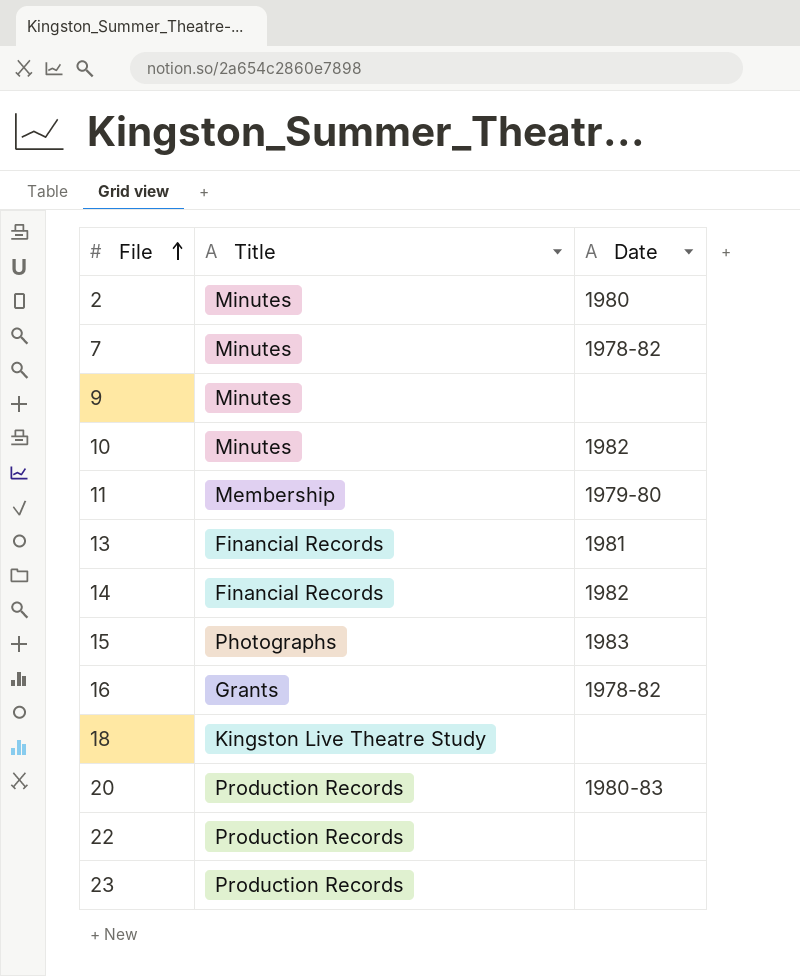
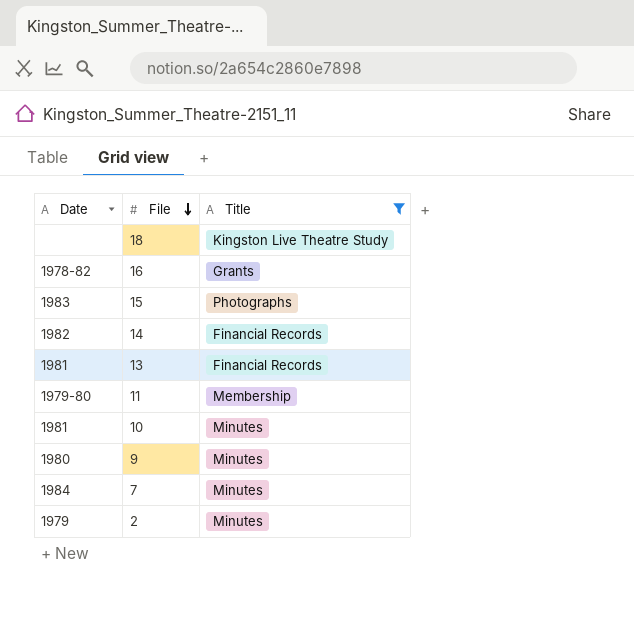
filter: none -> Title != Production Records
row order: File ascending -> File descending
column Date | position: 3 -> 1
10 | Date: 1982 -> 1981
9 | Date: none -> 1980
7 | Date: 1978-82 -> 1984
2 | Date: 1980 -> 1979

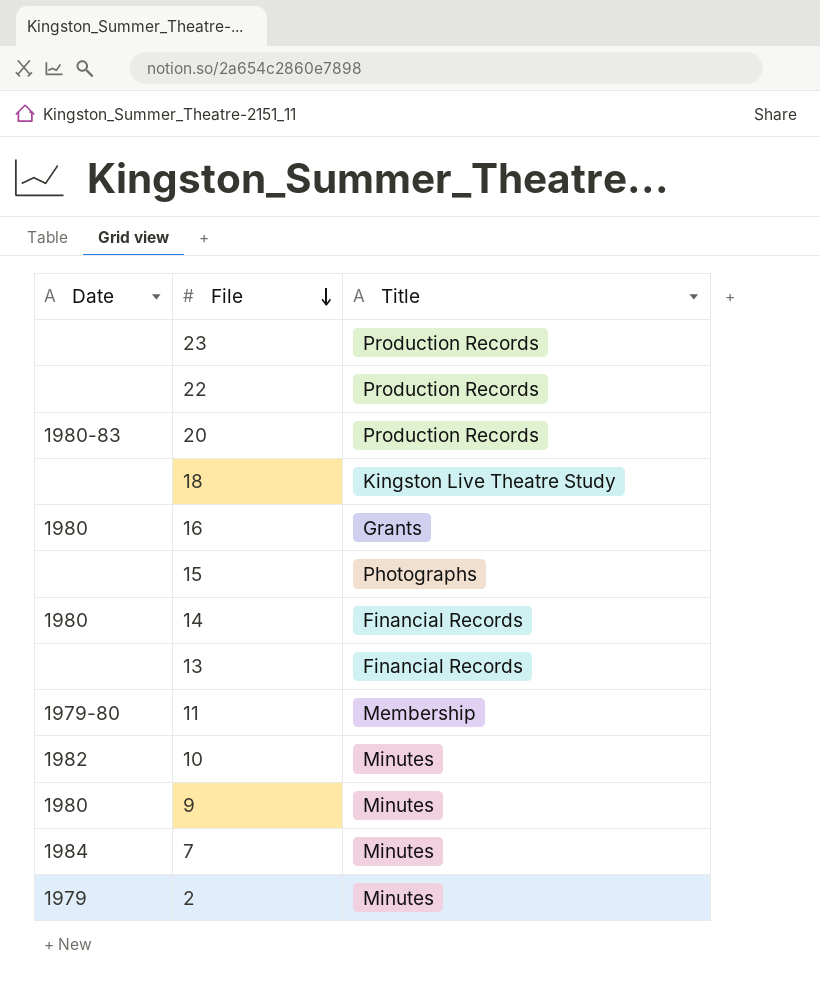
filter: Title != Production Records -> none
16 | Date: 1978-82 -> 1980
15 | Date: 1983 -> none
14 | Date: 1982 -> 1980
13 | Date: 1981 -> none
10 | Date: 1981 -> 1982

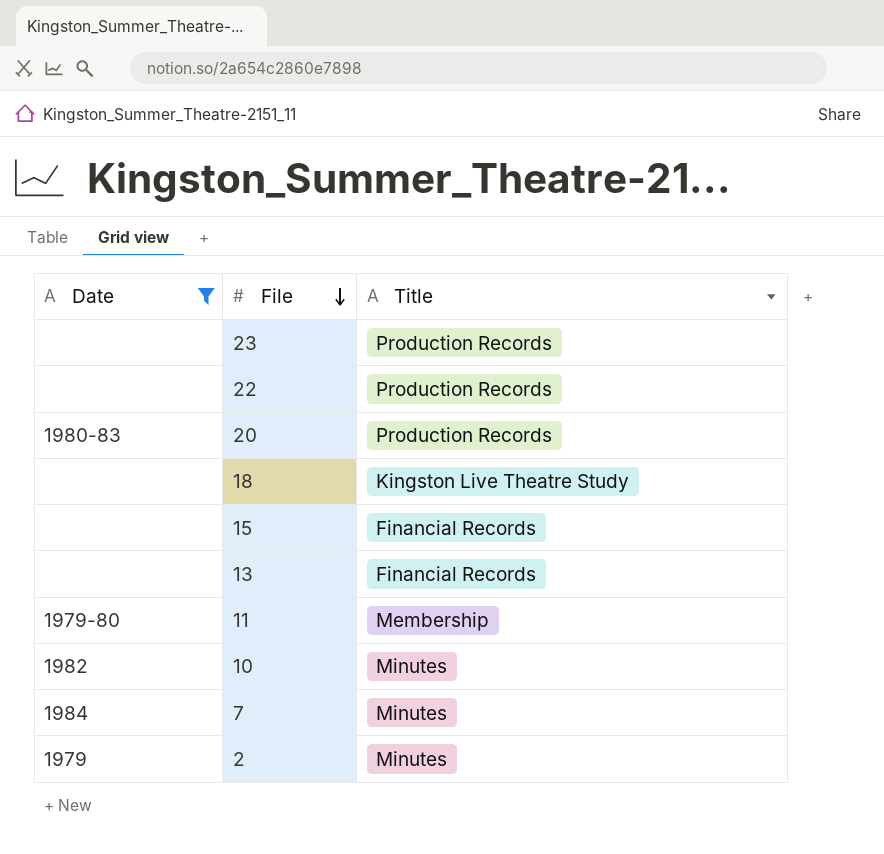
filter: none -> Date != 1980
15 | Title: Photographs -> Financial Records

